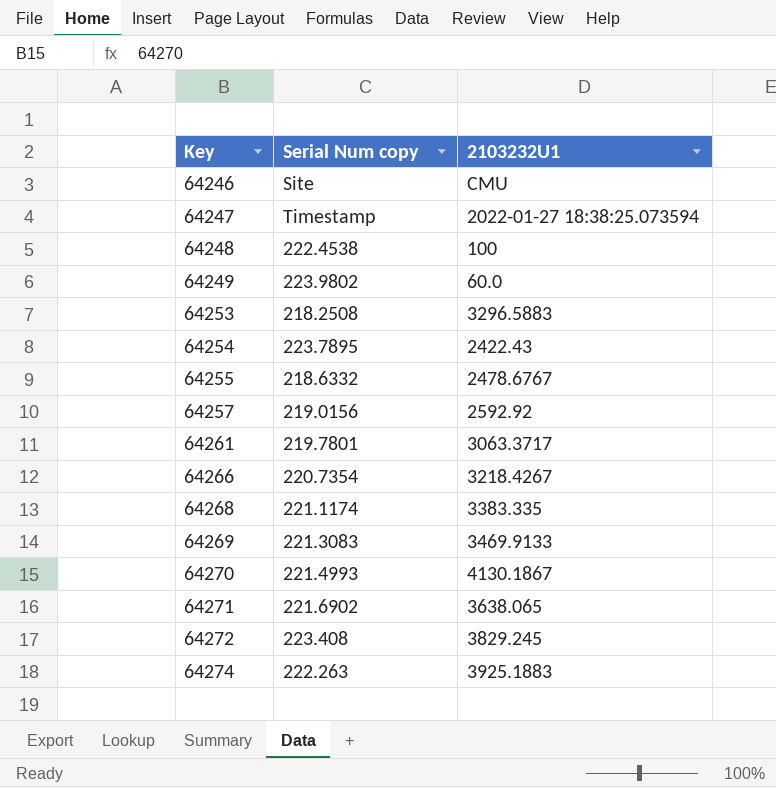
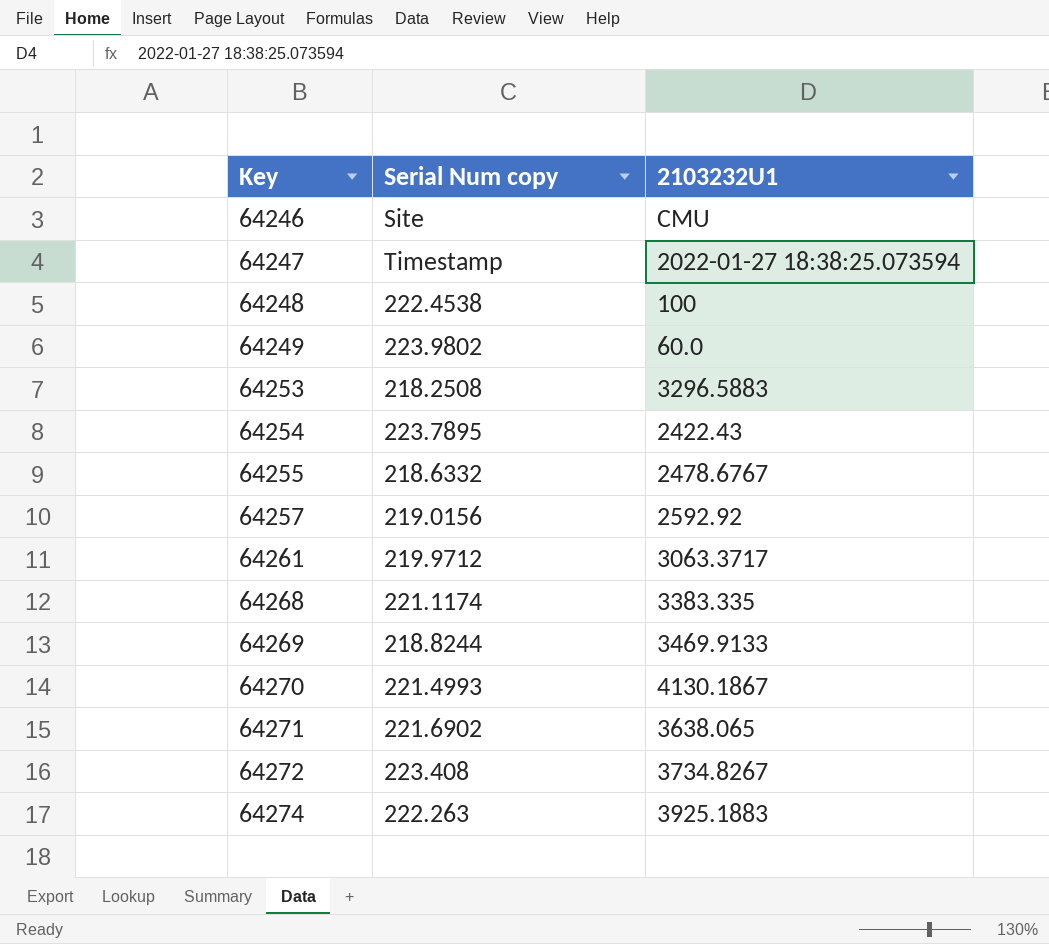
row 64266: 220.7354 | 3218.4267 -> none
64261 | Serial Num copy: 219.7801 -> 219.9712
64269 | Serial Num copy: 221.3083 -> 218.8244
64272 | 2103232U1: 3829.245 -> 3734.8267

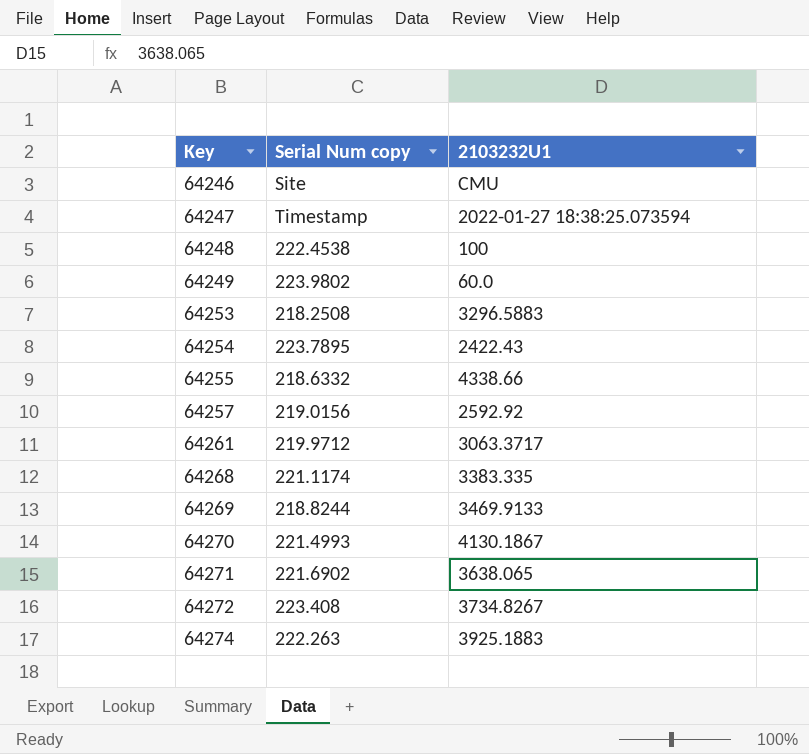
64255 | 2103232U1: 2478.6767 -> 4338.66

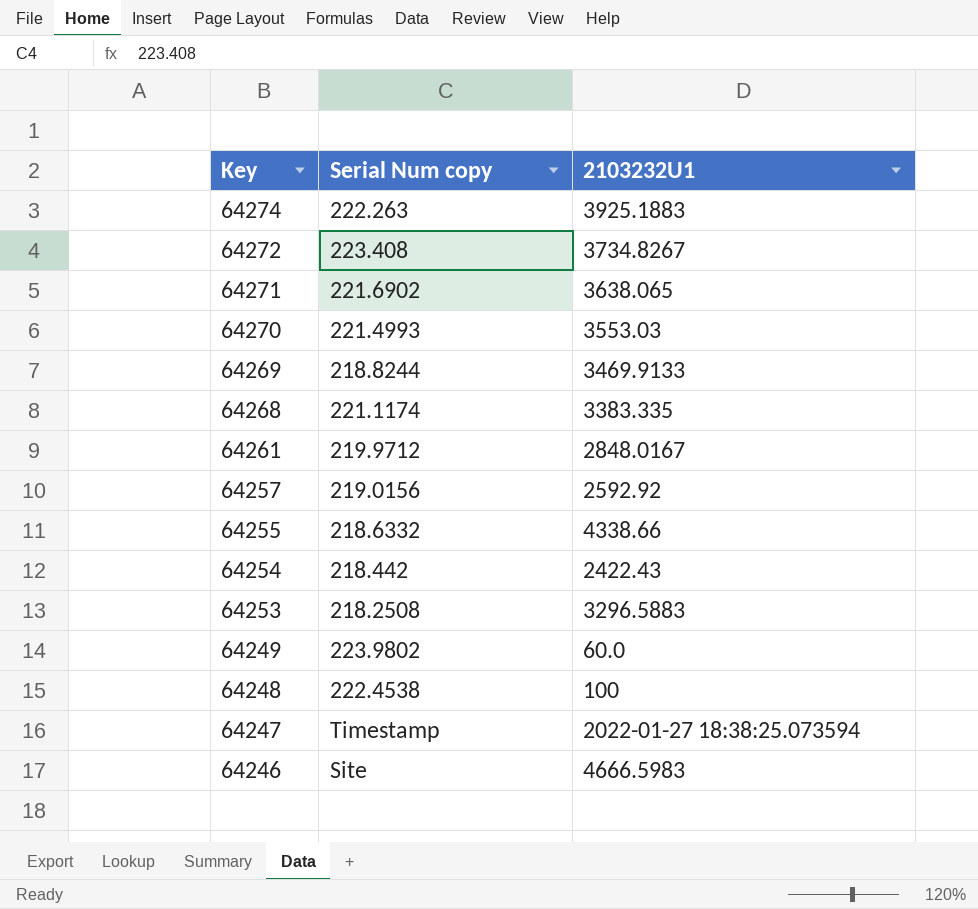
row order: Key ascending -> Key descending
64270 | 2103232U1: 4130.1867 -> 3553.03
64261 | 2103232U1: 3063.3717 -> 2848.0167
64254 | Serial Num copy: 223.7895 -> 218.442
64246 | 2103232U1: CMU -> 4666.5983

